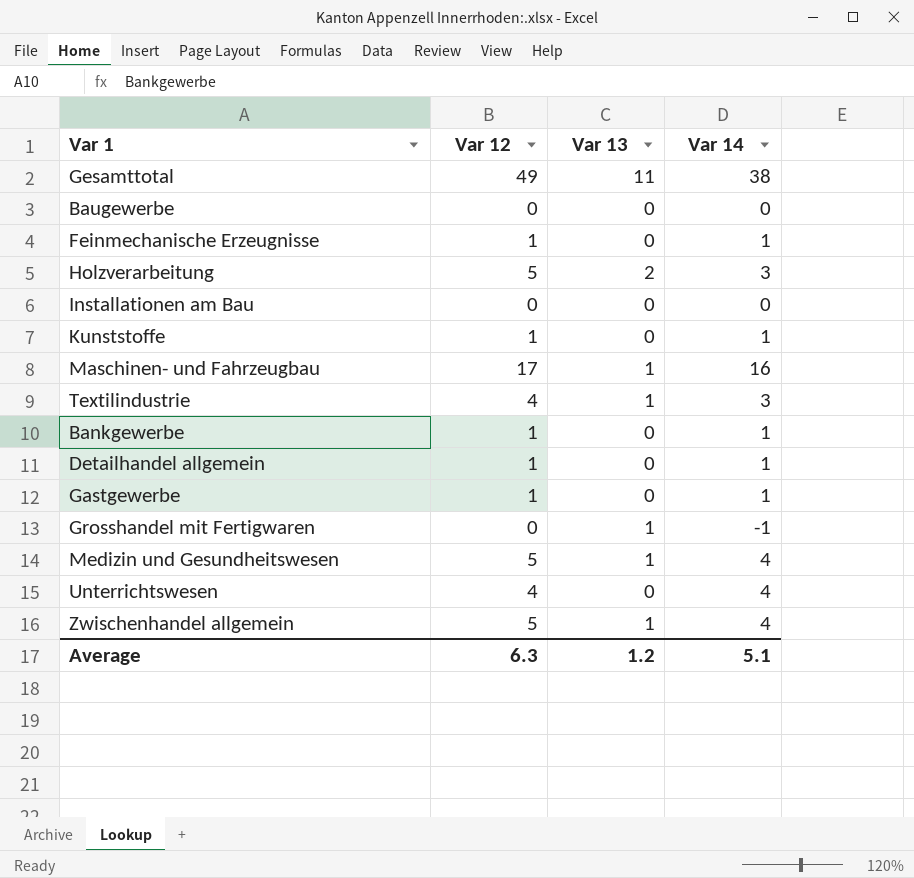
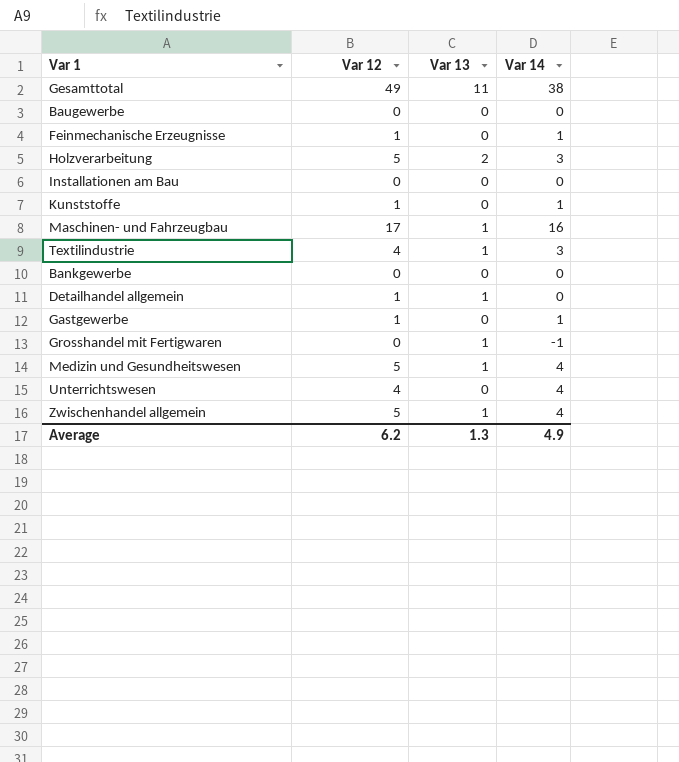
Bankgewerbe | Var 12: 1 -> 0
Bankgewerbe | Var 14: 1 -> 0
Detailhandel allgemein | Var 13: 0 -> 1
Detailhandel allgemein | Var 14: 1 -> 0
Average | Var 12: 6.3 -> 6.2
Average | Var 13: 1.2 -> 1.3
Average | Var 14: 5.1 -> 4.9

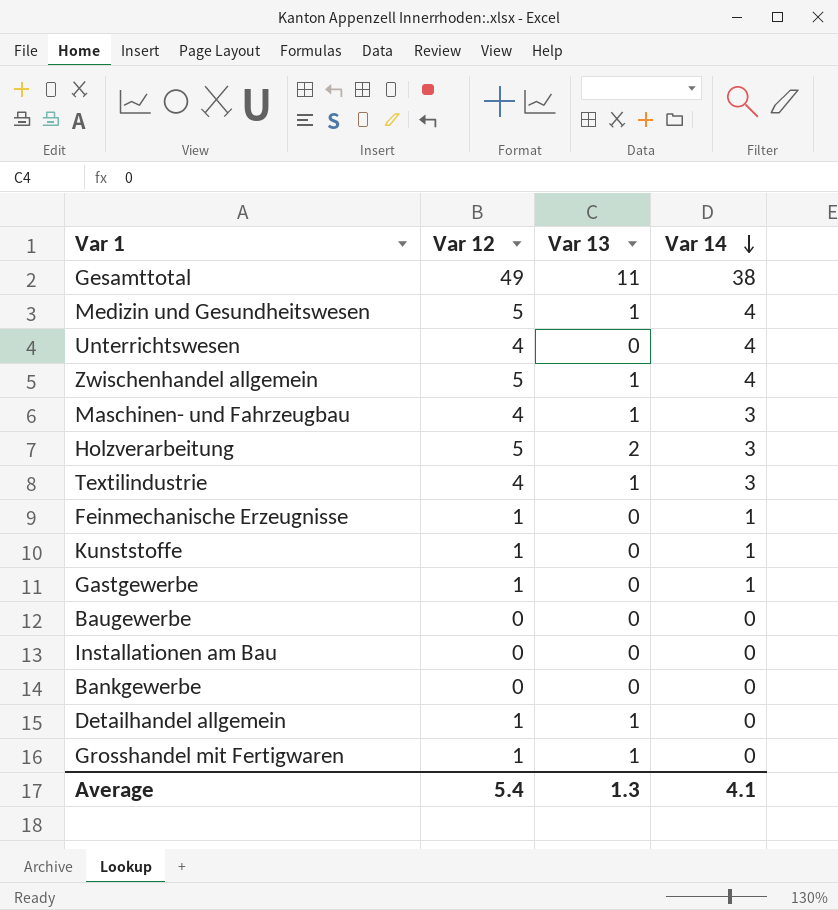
row order: none -> Var 14 descending
Maschinen- und Fahrzeugbau | Var 12: 17 -> 4
Maschinen- und Fahrzeugbau | Var 14: 16 -> 3
Grosshandel mit Fertigwaren | Var 12: 0 -> 1
Grosshandel mit Fertigwaren | Var 14: -1 -> 0
Average | Var 12: 6.2 -> 5.4
Average | Var 14: 4.9 -> 4.1

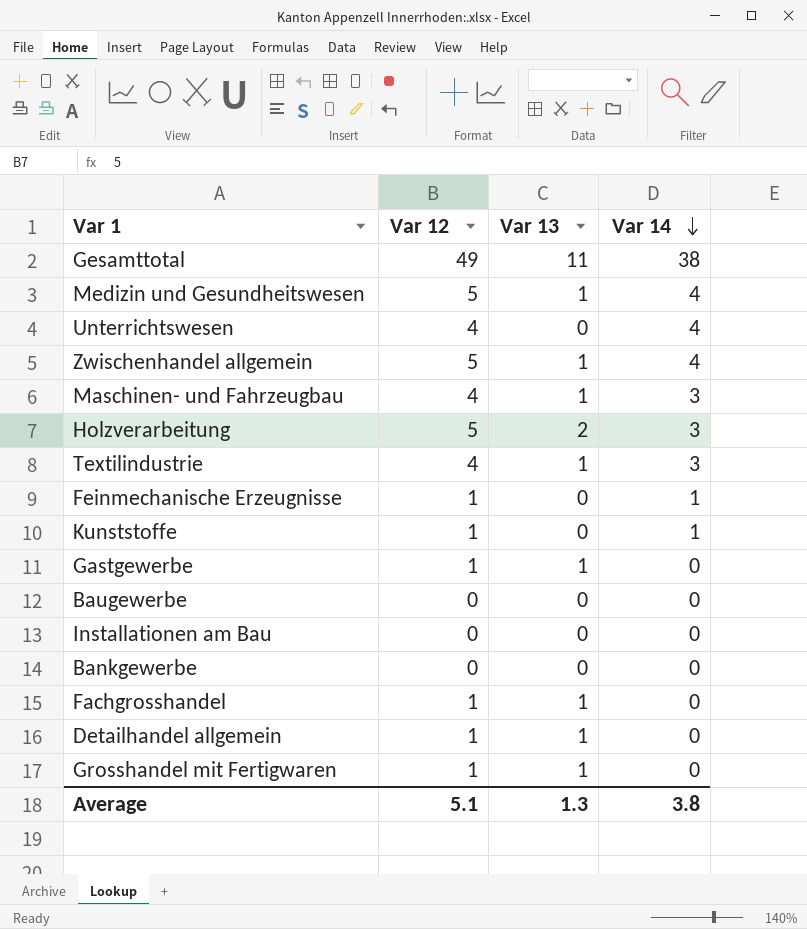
Gastgewerbe | Var 13: 0 -> 1
Gastgewerbe | Var 14: 1 -> 0
row Fachgrosshandel: none -> 1 | 1 | 0
Average | Var 12: 5.4 -> 5.1
Average | Var 14: 4.1 -> 3.8

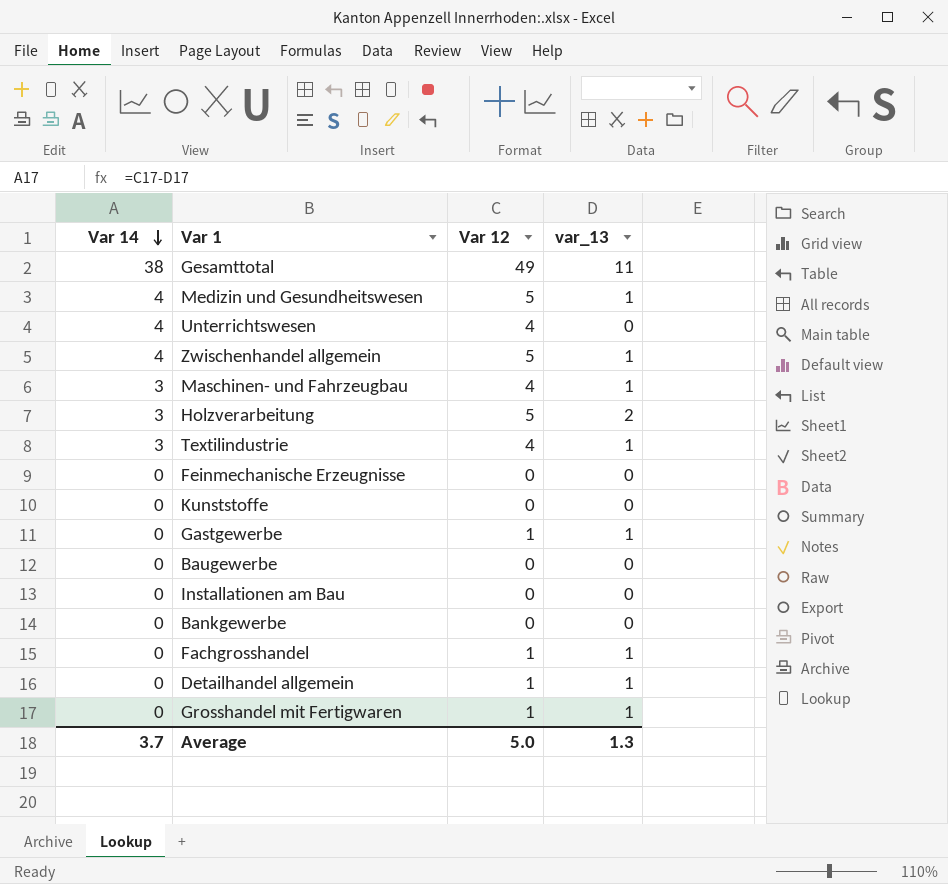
column Var 14 | position: 4 -> 1
column name: Var 13 -> var_13
Feinmechanische Erzeugnisse | Var 14: 1 -> 0
Feinmechanische Erzeugnisse | Var 12: 1 -> 0
Kunststoffe | Var 14: 1 -> 0
Kunststoffe | Var 12: 1 -> 0
Average | Var 14: 3.8 -> 3.7
Average | Var 12: 5.1 -> 5.0

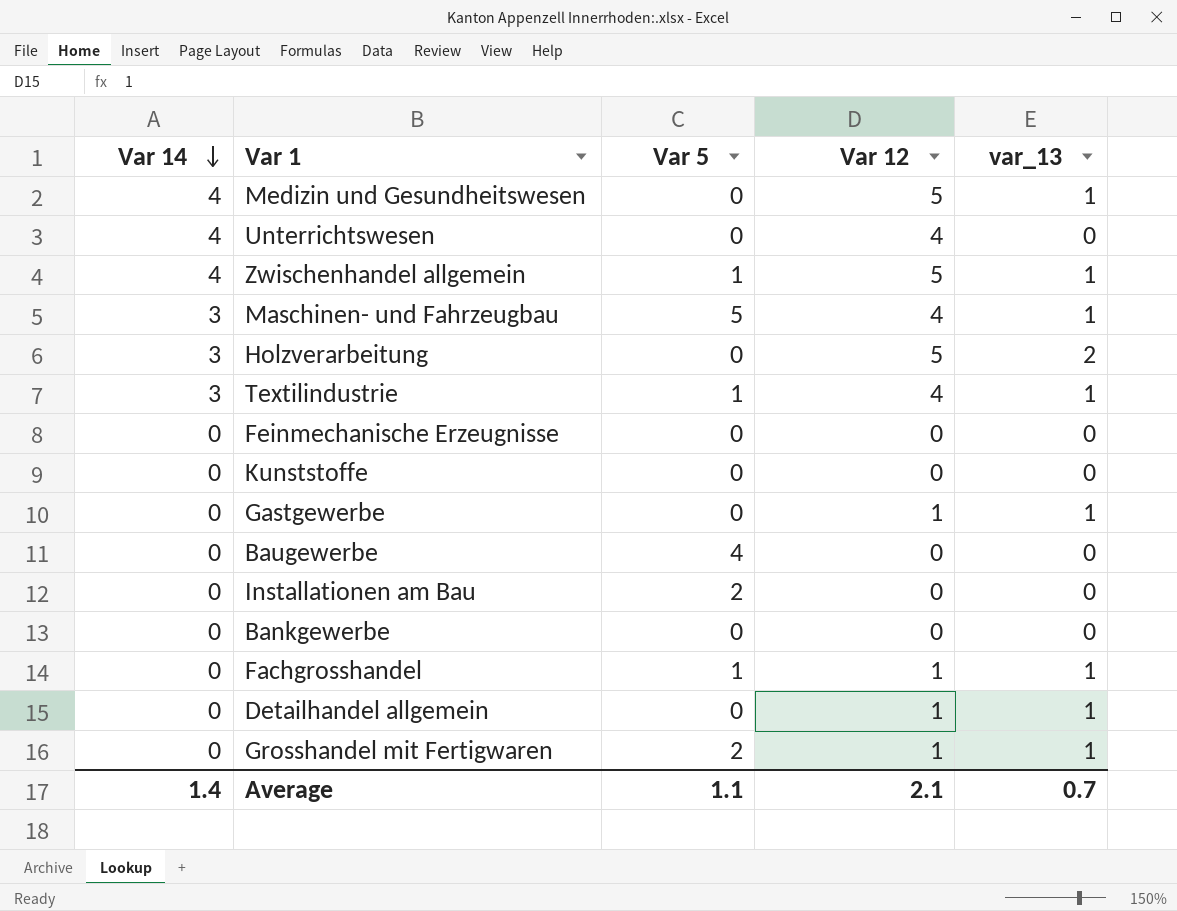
column Var 5 | position: none -> 3
row Gesamttotal: 38 | 49 | 11 -> none
Average | Var 14: 3.7 -> 1.4
Average | Var 12: 5.0 -> 2.1
Average | var_13: 1.3 -> 0.7

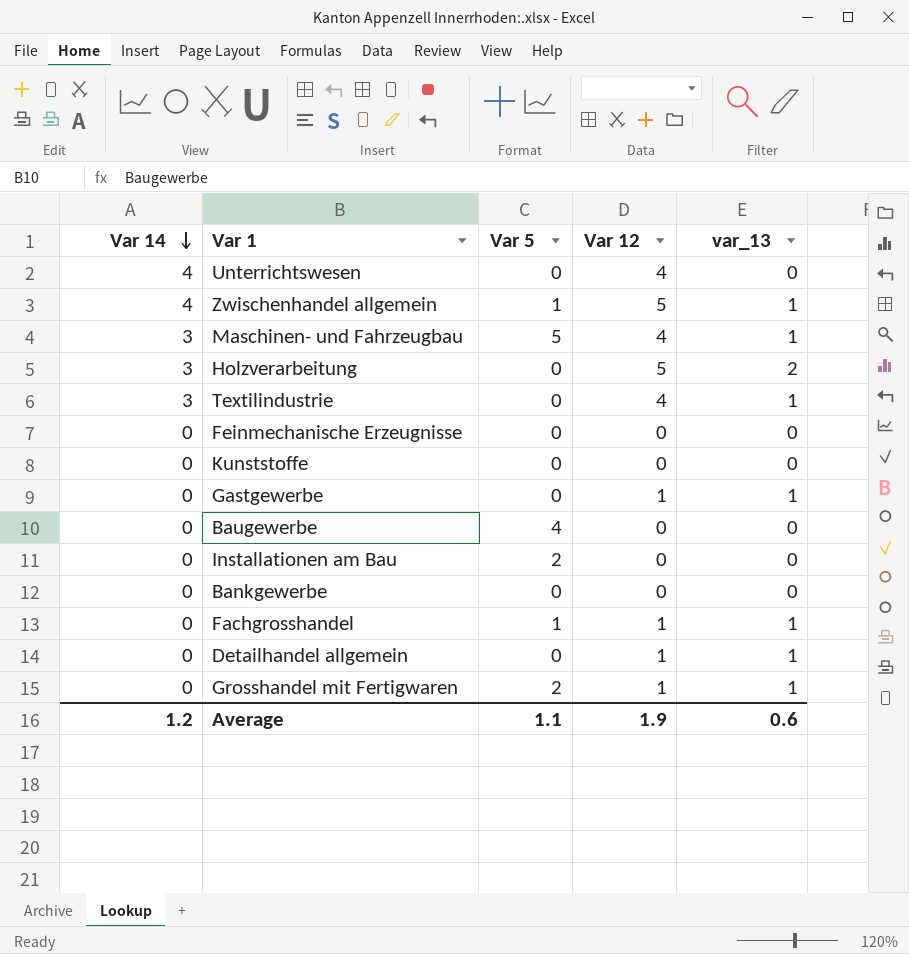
row Medizin und Gesundheitswesen: 4 | 0 | 5 | 1 -> none
Textilindustrie | Var 5: 1 -> 0
Average | Var 14: 1.4 -> 1.2
Average | Var 12: 2.1 -> 1.9
Average | var_13: 0.7 -> 0.6

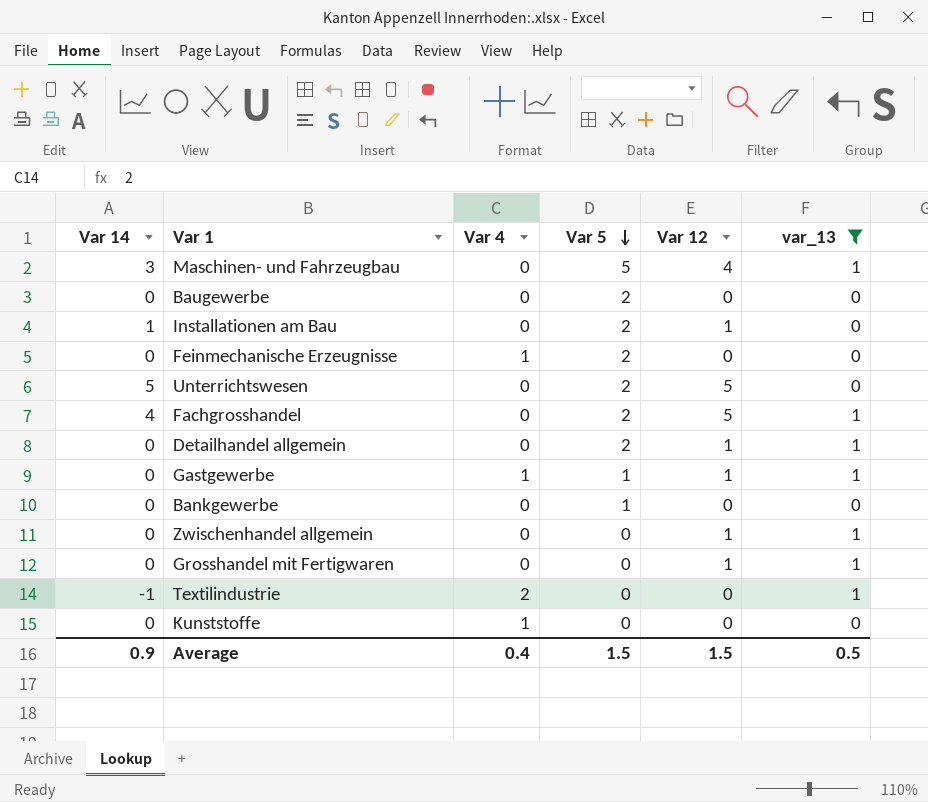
filter: none -> var_13 != 2
row order: Var 14 descending -> Var 5 descending
column Var 4 | position: none -> 3
Baugewerbe | Var 5: 4 -> 2
Installationen am Bau | Var 14: 0 -> 1
Installationen am Bau | Var 12: 0 -> 1
Feinmechanische Erzeugnisse | Var 5: 0 -> 2
Unterrichtswesen | Var 14: 4 -> 5
Unterrichtswesen | Var 5: 0 -> 2
Unterrichtswesen | Var 12: 4 -> 5
Fachgrosshandel | Var 14: 0 -> 4
Fachgrosshandel | Var 5: 1 -> 2
Fachgrosshandel | Var 12: 1 -> 5
Detailhandel allgemein | Var 5: 0 -> 2
Gastgewerbe | Var 5: 0 -> 1
Bankgewerbe | Var 5: 0 -> 1
Zwischenhandel allgemein | Var 14: 4 -> 0
Zwischenhandel allgemein | Var 5: 1 -> 0
Zwischenhandel allgemein | Var 12: 5 -> 1
Grosshandel mit Fertigwaren | Var 5: 2 -> 0
Textilindustrie | Var 14: 3 -> -1
Textilindustrie | Var 12: 4 -> 0
Average | Var 14: 1.2 -> 0.9
Average | Var 5: 1.1 -> 1.5
Average | Var 12: 1.9 -> 1.5
Average | var_13: 0.6 -> 0.5

